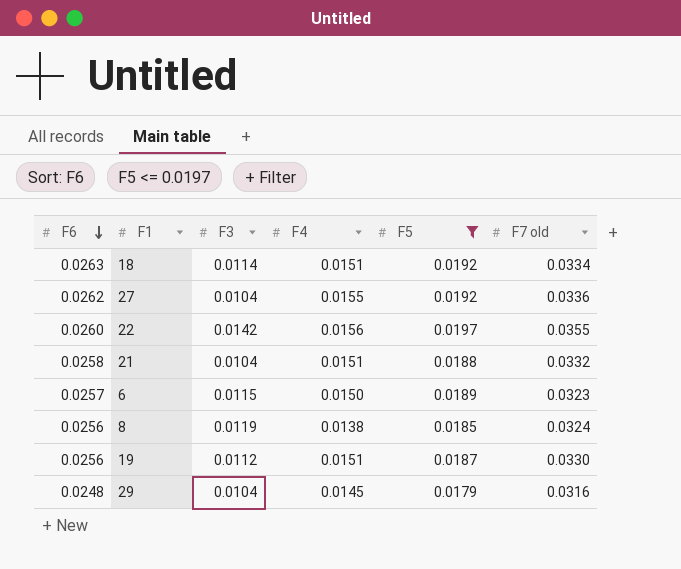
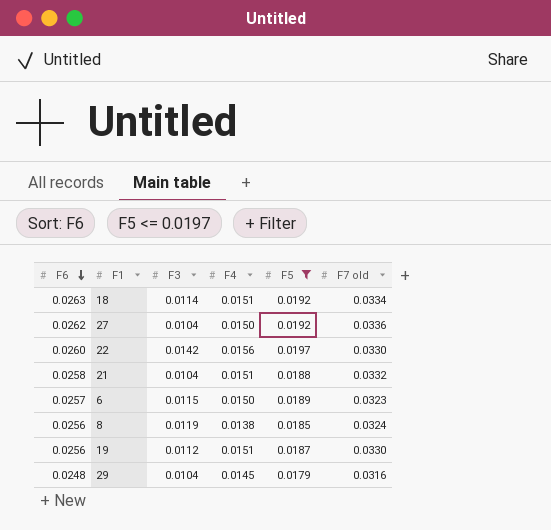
27 | F4: 0.0155 -> 0.0150
22 | F7 old: 0.0355 -> 0.0330

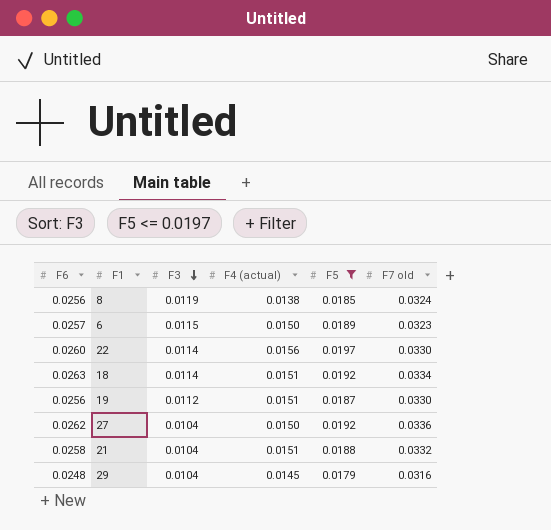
row order: F6 descending -> F3 descending
column name: F4 -> F4 (actual)
22 | F3: 0.0142 -> 0.0114

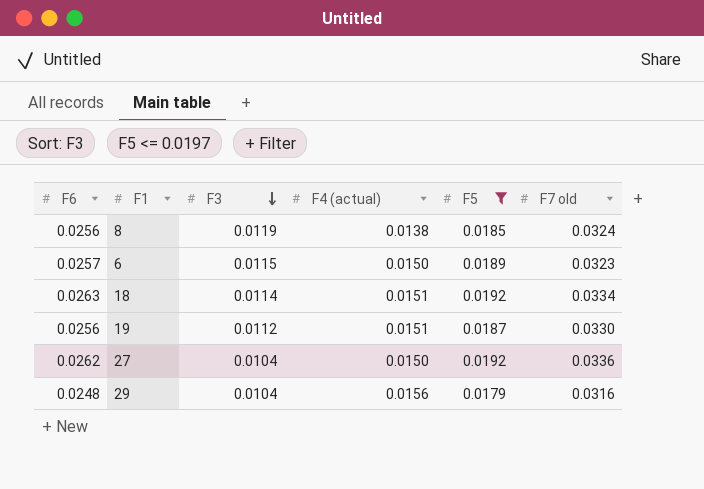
row 22: 0.0260 | 0.0114 | 0.0156 | 0.0197 | 0.0330 -> none
row 21: 0.0258 | 0.0104 | 0.0151 | 0.0188 | 0.0332 -> none
29 | F4 (actual): 0.0145 -> 0.0156

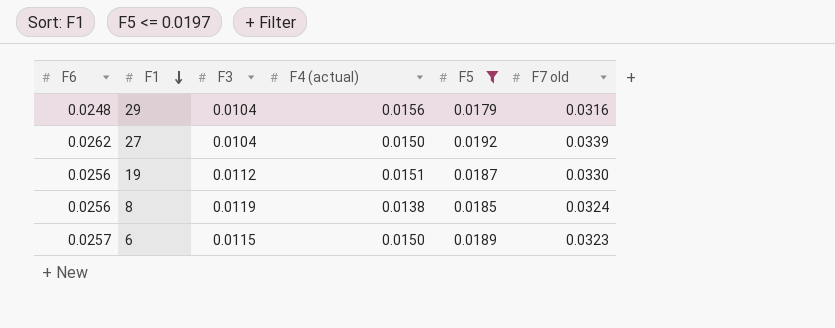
row order: F3 descending -> F1 descending
row 18: 0.0263 | 0.0114 | 0.0151 | 0.0192 | 0.0334 -> none
27 | F7 old: 0.0336 -> 0.0339

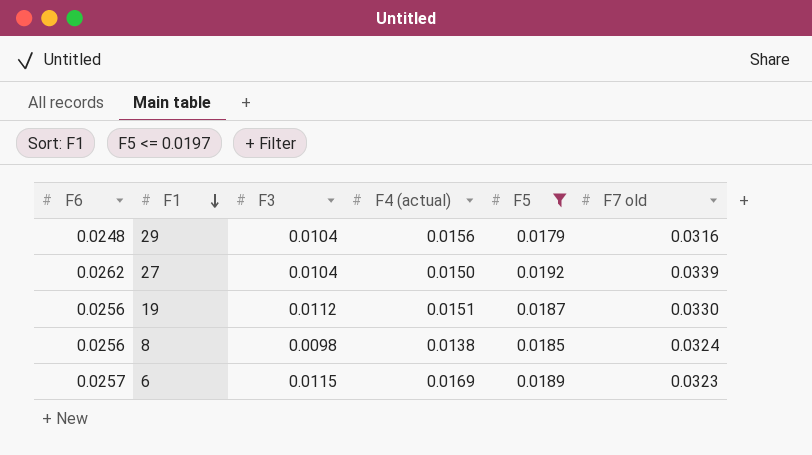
8 | F3: 0.0119 -> 0.0098
6 | F4 (actual): 0.0150 -> 0.0169

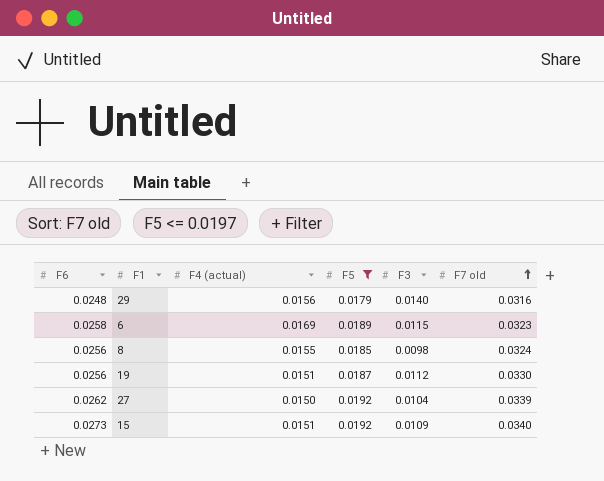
row order: F1 descending -> F7 old ascending
column F3 | position: 3 -> 5
29 | F3: 0.0104 -> 0.0140
6 | F6: 0.0257 -> 0.0258
8 | F4 (actual): 0.0138 -> 0.0155
row 15: none -> 0.0273 | 0.0151 | 0.0192 | 0.0109 | 0.0340

